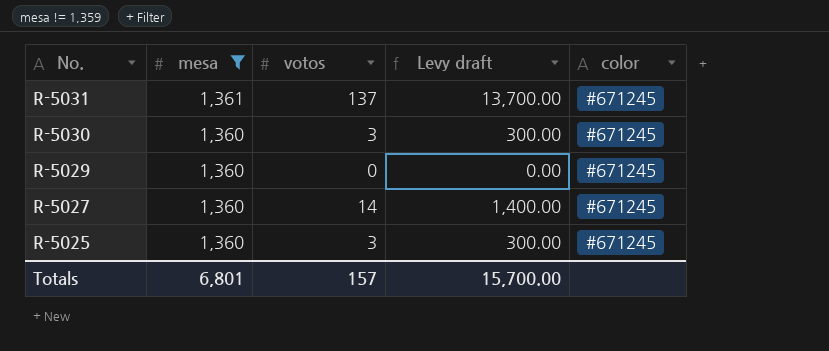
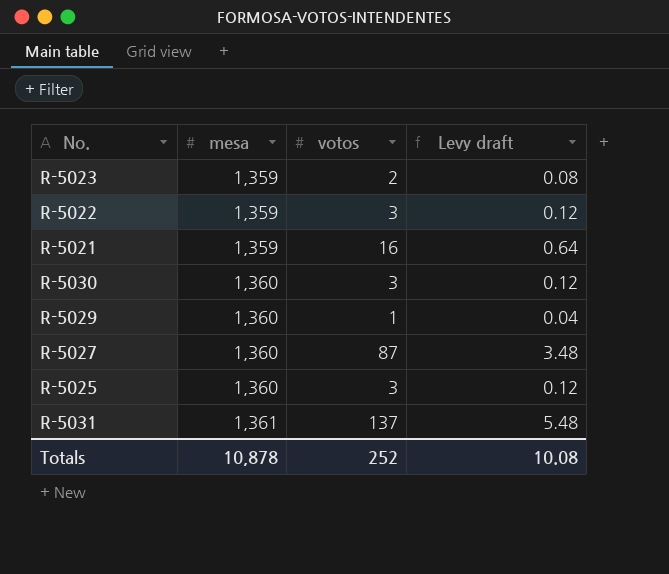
filter: mesa != 1,359 -> none
row order: No. descending -> mesa ascending
column color | position: 5 -> none
column Levy draft | formula: [votos] * 100 -> [votos] * 0.04
R-5029 | votos: 0 -> 1
R-5027 | votos: 14 -> 87
Totals | mesa: 6,801 -> 10,878
Totals | votos: 157 -> 252
Totals | Levy draft: 15,700.00 -> 10.08

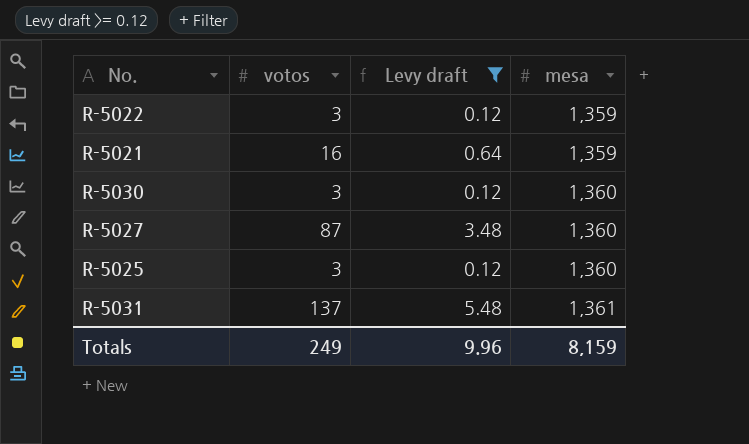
filter: none -> Levy draft >= 0.12
column mesa | position: 2 -> 4
Totals | votos: 252 -> 249
Totals | Levy draft: 10.08 -> 9.96
Totals | mesa: 10,878 -> 8,159

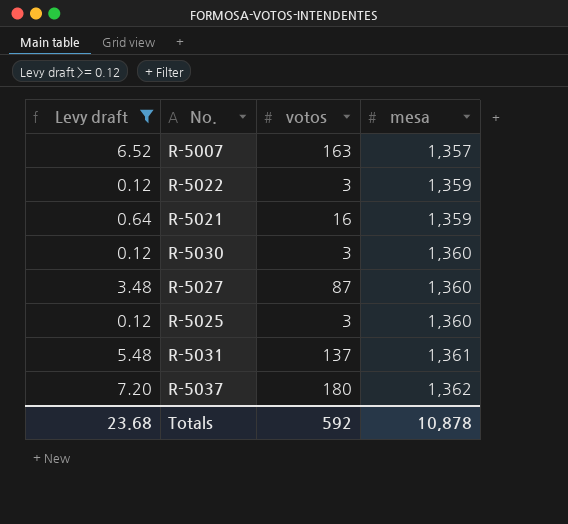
column Levy draft | position: 3 -> 1
row R-5007: none -> 6.52 | 163 | 1,357
row R-5037: none -> 7.20 | 180 | 1,362
Totals | Levy draft: 9.96 -> 23.68
Totals | votos: 249 -> 592
Totals | mesa: 8,159 -> 10,878

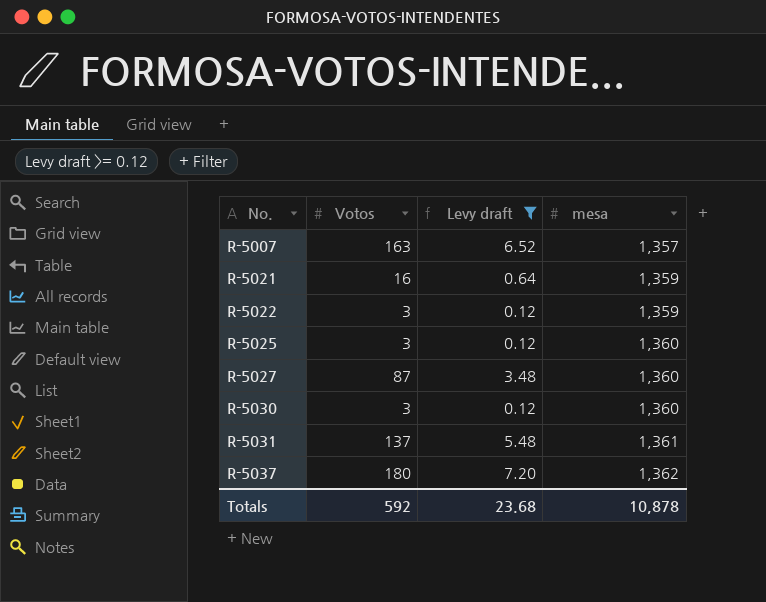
row order: mesa ascending -> No. ascending
column name: votos -> Votos
column Levy draft | position: 1 -> 3

